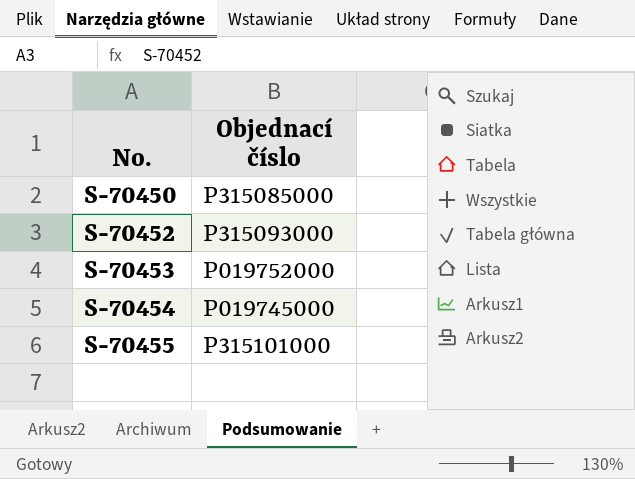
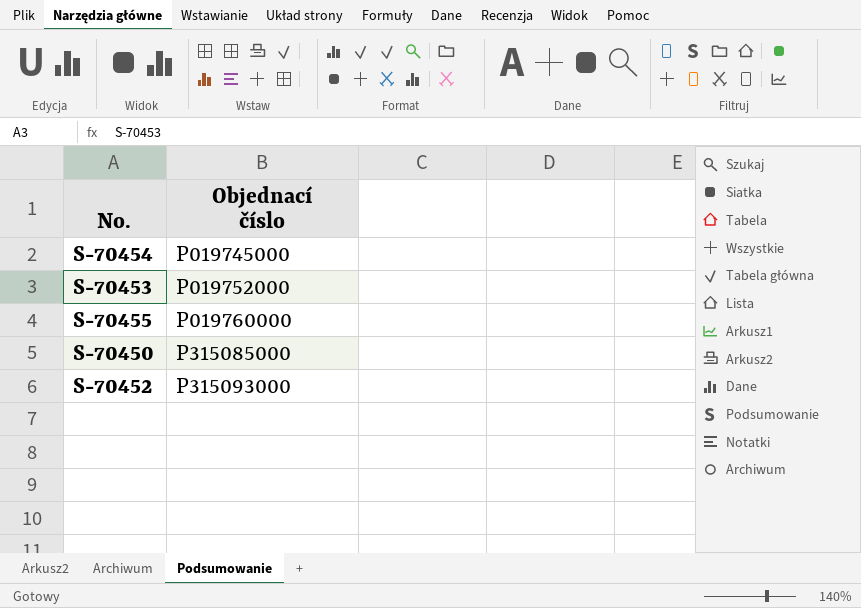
row order: No. ascending -> Objednací číslo ascending
S-70455 | Objednací číslo: P315101000 -> P019760000

